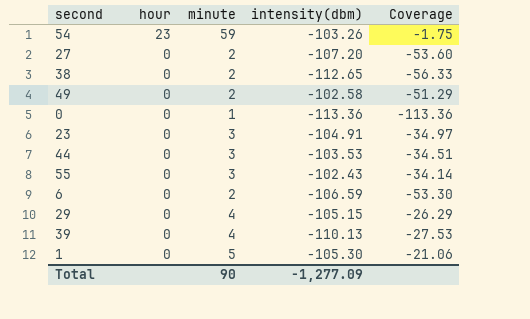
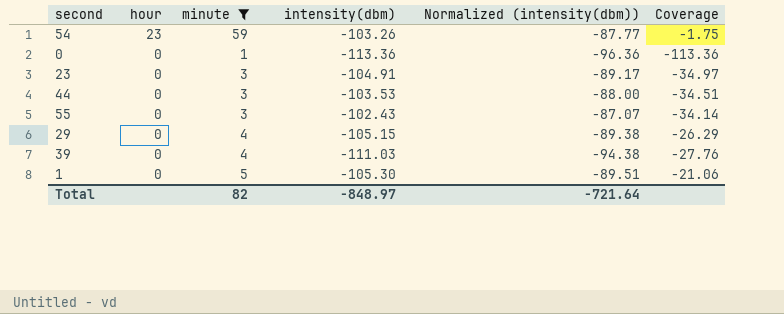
filter: none -> minute != 2
column Normalized (intensity(dbm)) | formula: none -> [intensity(dbm)] * 0.85
39 | intensity(dbm): -110.13 -> -111.03
39 | Coverage: -27.53 -> -27.76
Total | minute: 90 -> 82
Total | intensity(dbm): -1,277.09 -> -848.97

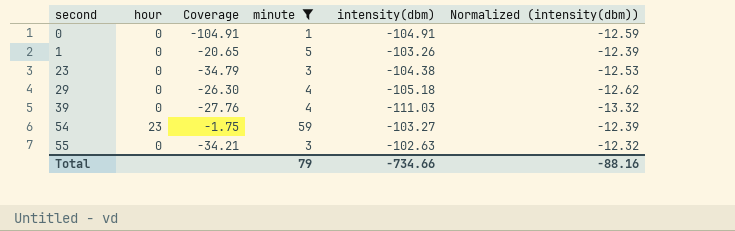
row order: hour descending -> second ascending
column Coverage | position: 6 -> 3
column Normalized (intensity(dbm)) | formula: [intensity(dbm)] * 0.85 -> [intensity(dbm)] * 0.12
row 44: 0 | 3 | -103.53 | -88.00 | -34.51 -> none
0 | Coverage: -113.36 -> -104.91
0 | intensity(dbm): -113.36 -> -104.91
1 | Coverage: -21.06 -> -20.65
1 | intensity(dbm): -105.30 -> -103.26
23 | Coverage: -34.97 -> -34.79
23 | intensity(dbm): -104.91 -> -104.38
29 | Coverage: -26.29 -> -26.30
29 | intensity(dbm): -105.15 -> -105.18
54 | intensity(dbm): -103.26 -> -103.27
55 | Coverage: -34.14 -> -34.21
55 | intensity(dbm): -102.43 -> -102.63
Total | minute: 82 -> 79
Total | intensity(dbm): -848.97 -> -734.66
Total | Normalized (intensity(dbm)): -721.64 -> -88.16

